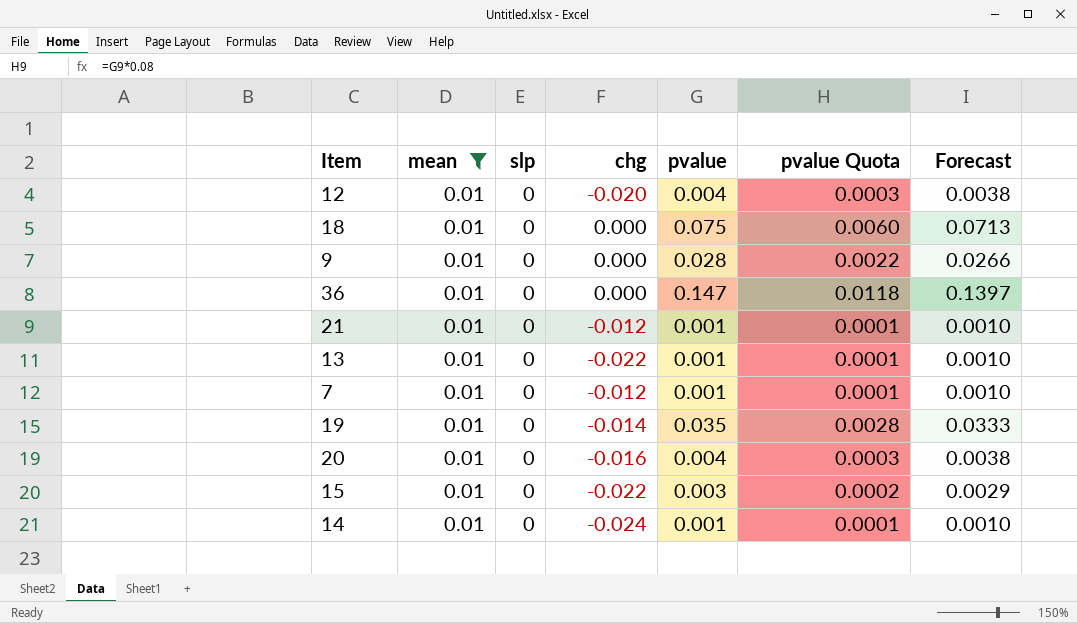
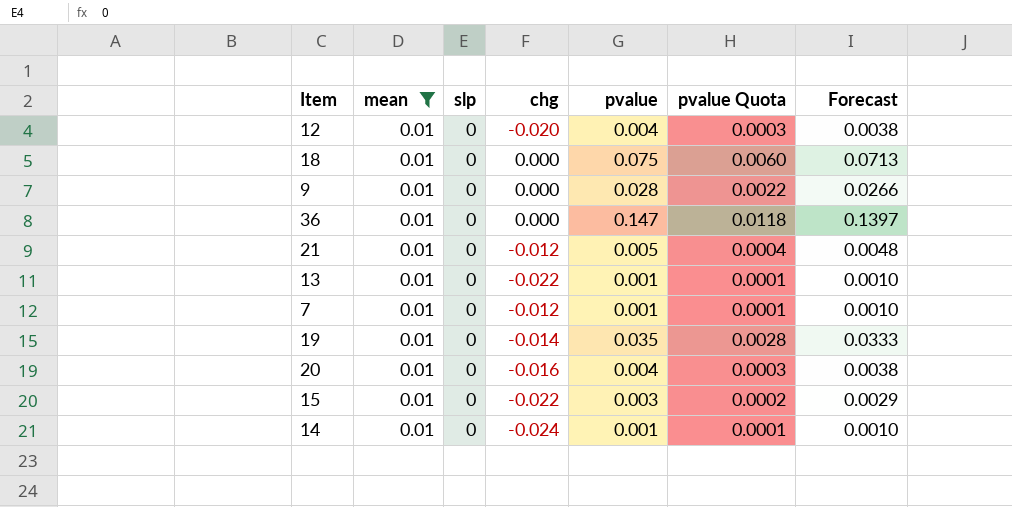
21 | pvalue: 0.001 -> 0.005
21 | pvalue Quota: 0.0001 -> 0.0004
21 | Forecast: 0.0010 -> 0.0048

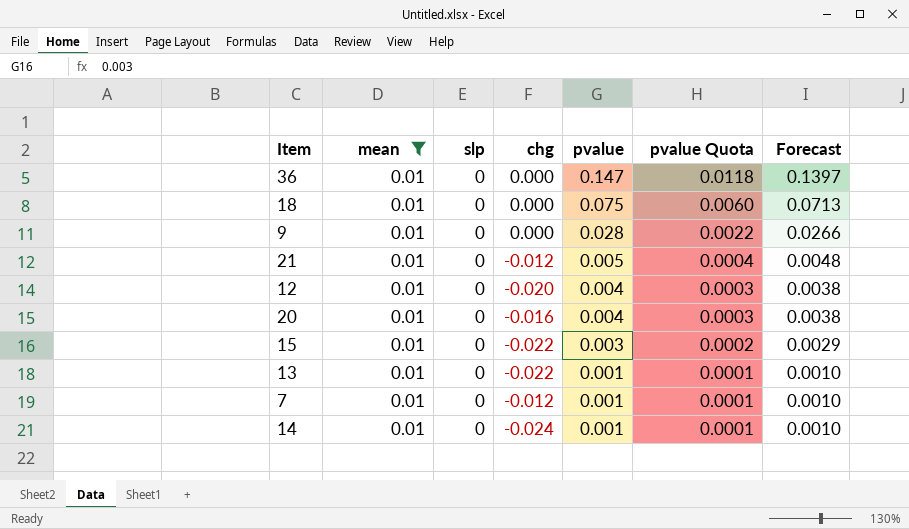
row order: none -> pvalue descending
row 19: 0.01 | 0 | -0.014 | 0.035 | 0.0028 | 0.0333 -> none

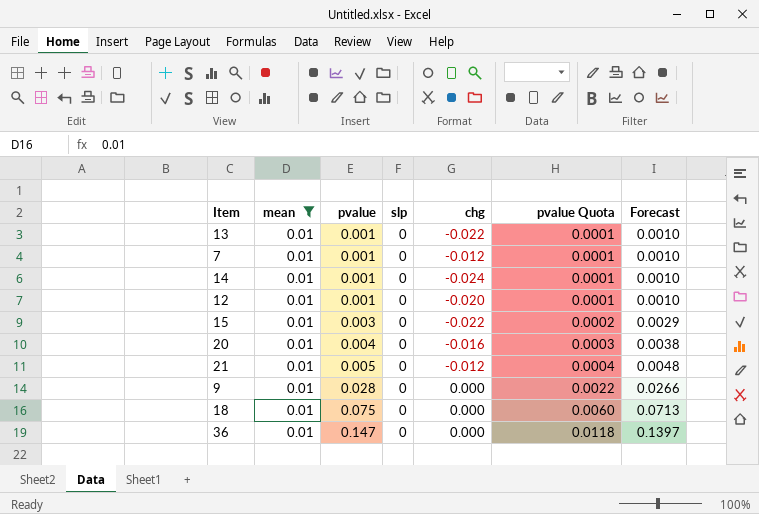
row order: pvalue descending -> pvalue ascending
column pvalue | position: 5 -> 3
12 | pvalue: 0.004 -> 0.001
12 | pvalue Quota: 0.0003 -> 0.0001
12 | Forecast: 0.0038 -> 0.0010

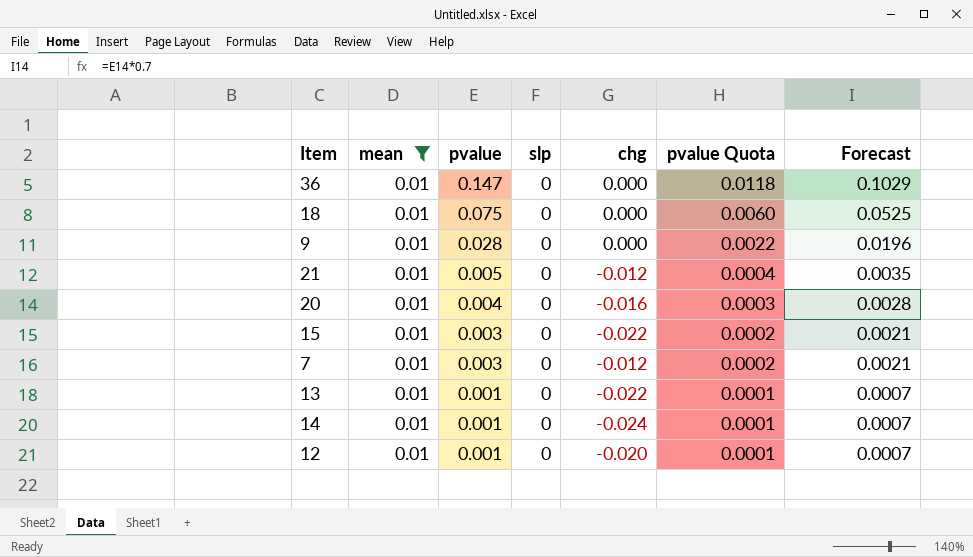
row order: pvalue ascending -> pvalue descending
column Forecast | formula: [pvalue] * 0.95 -> [pvalue] * 0.7
7 | pvalue: 0.001 -> 0.003
7 | pvalue Quota: 0.0001 -> 0.0002

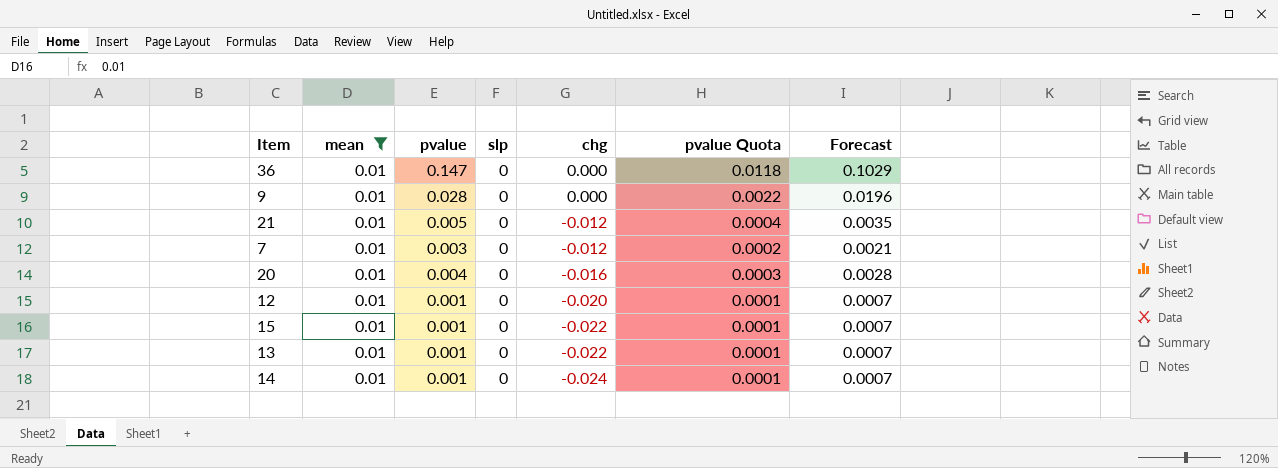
row order: pvalue descending -> chg descending
row 18: 0.01 | 0.075 | 0 | 0.000 | 0.0060 | 0.0525 -> none
15 | pvalue: 0.003 -> 0.001
15 | pvalue Quota: 0.0002 -> 0.0001
15 | Forecast: 0.0021 -> 0.0007

